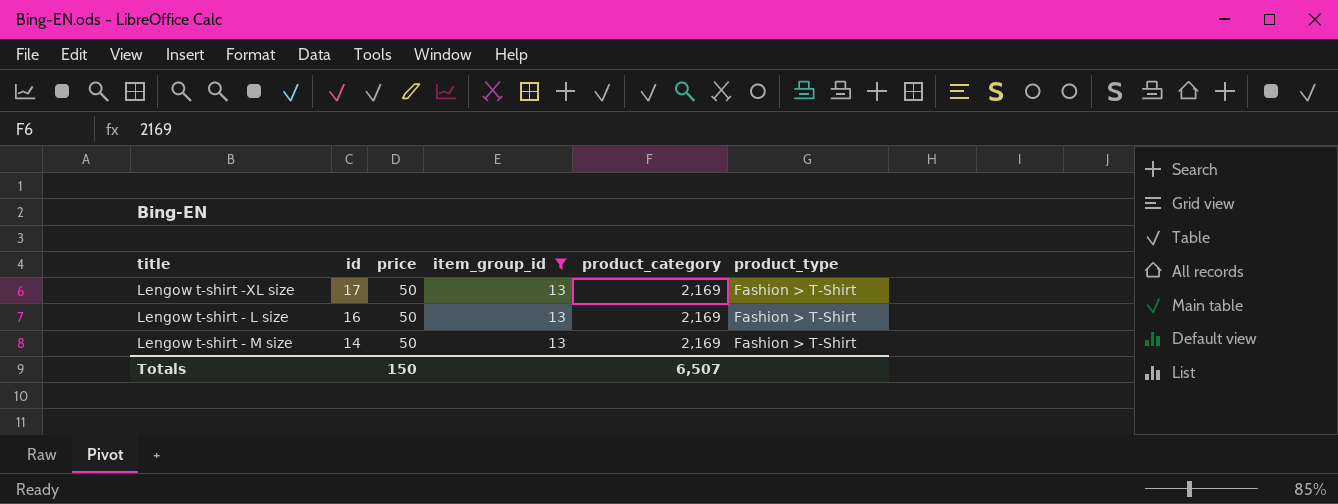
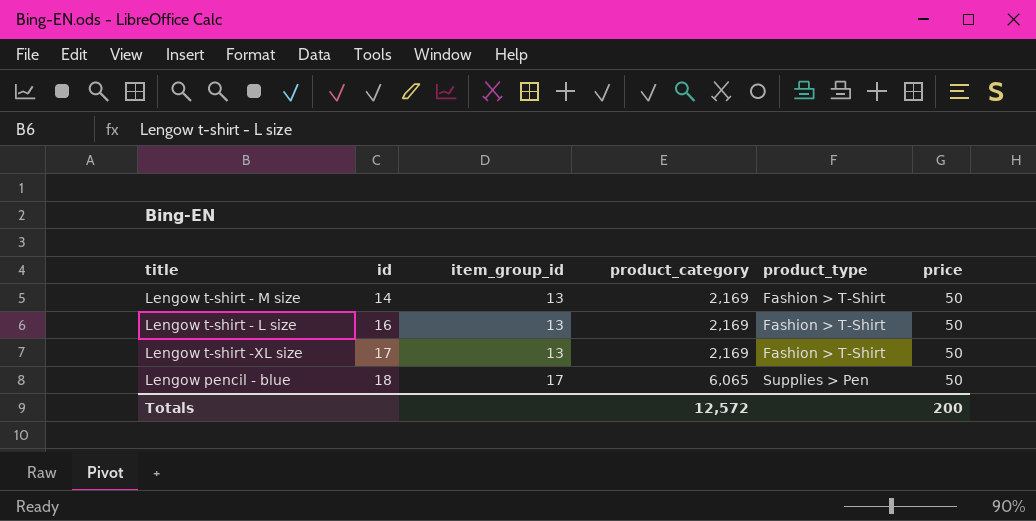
filter: item_group_id = 13 -> none
row order: id descending -> id ascending
column price | position: 3 -> 6
Totals | product_category: 6,507 -> 12,572
Totals | price: 150 -> 200

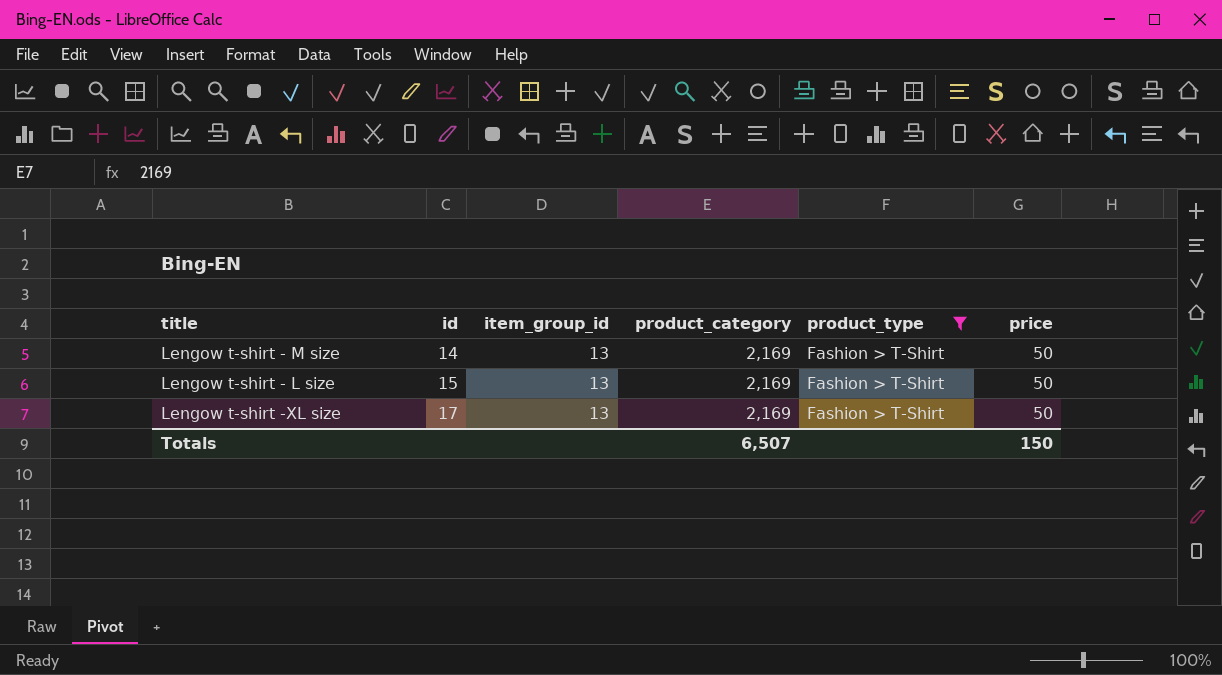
filter: none -> product_type = Fashion > T-Shirt
Lengow t-shirt - L size | id: 16 -> 15
Totals | product_category: 12,572 -> 6,507
Totals | price: 200 -> 150

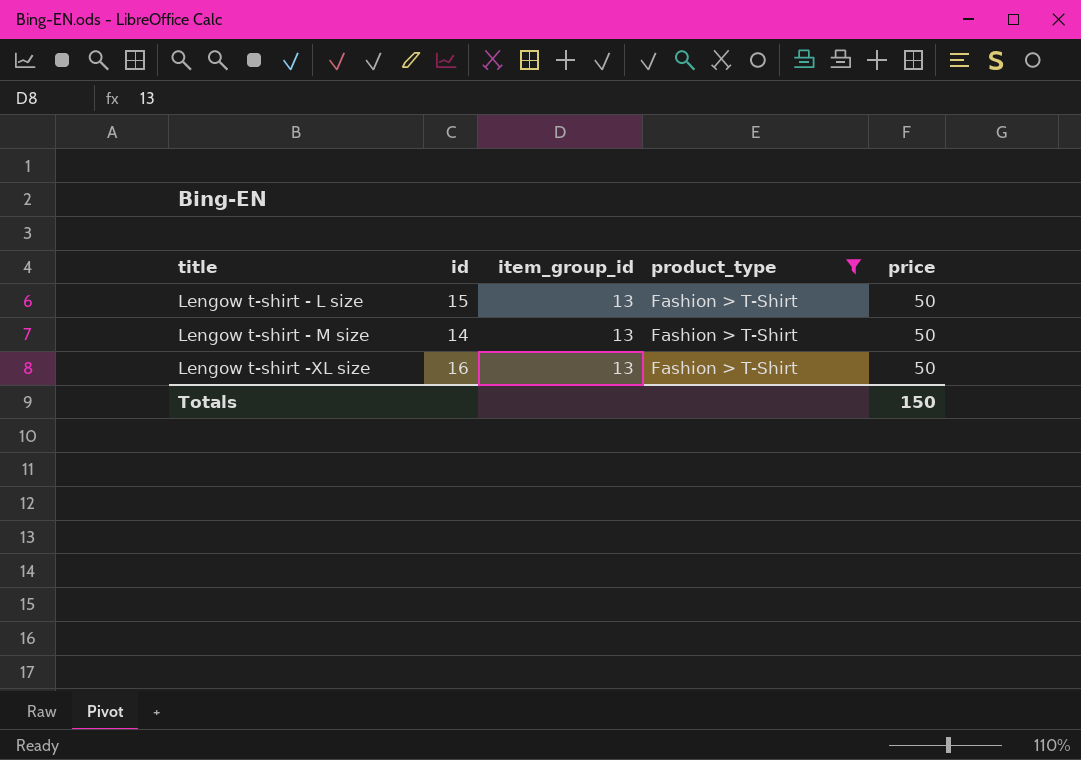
row order: id ascending -> title ascending
column product_category | position: 4 -> none
Lengow t-shirt -XL size | id: 17 -> 16

